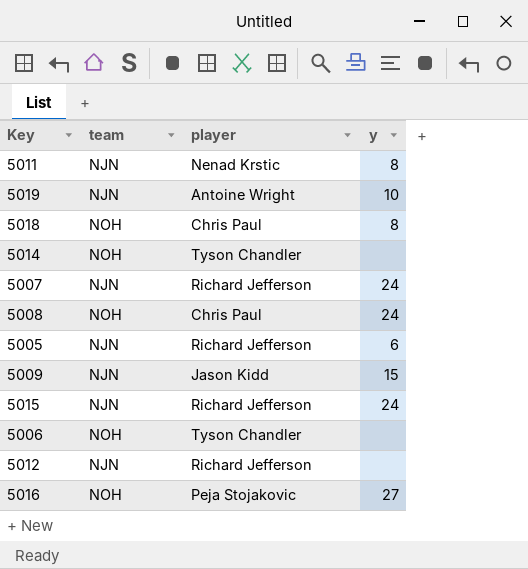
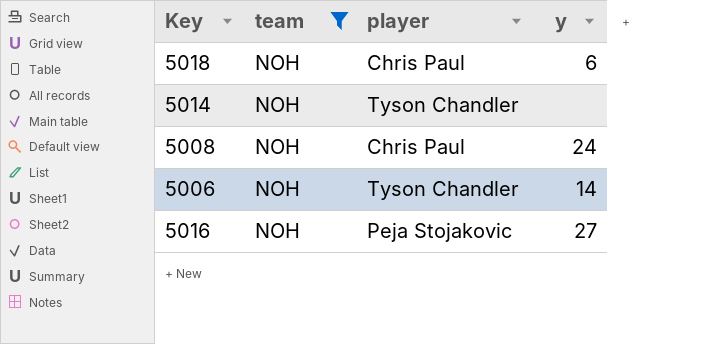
filter: none -> team = NOH
5018 | y: 8 -> 6
5006 | y: none -> 14

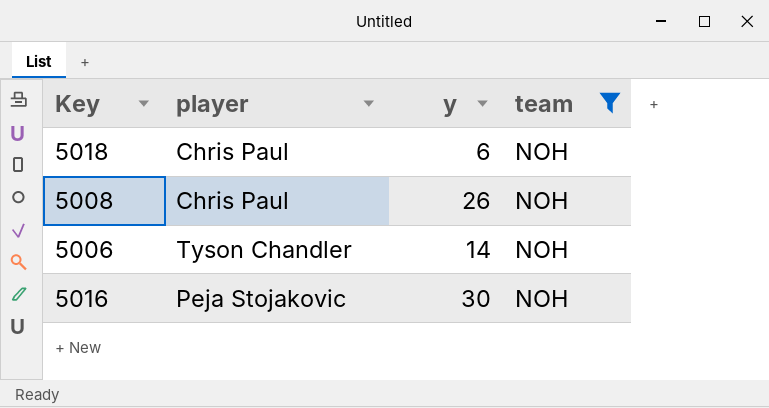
column team | position: 2 -> 4
row 5014: NOH | Tyson Chandler | none -> none
5008 | y: 24 -> 26
5016 | y: 27 -> 30

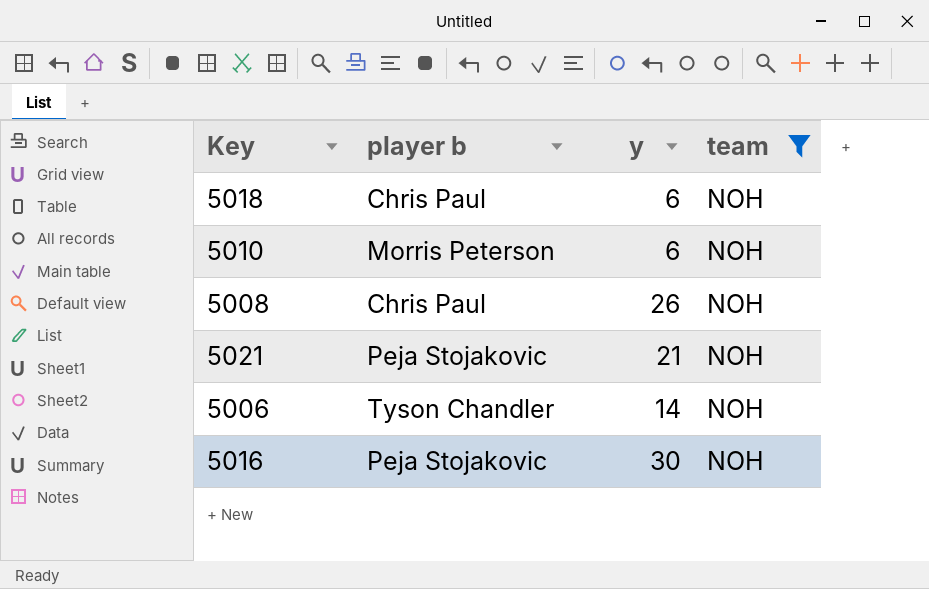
column name: player -> player b
row 5010: none -> Morris Peterson | 6 | NOH
row 5021: none -> Peja Stojakovic | 21 | NOH

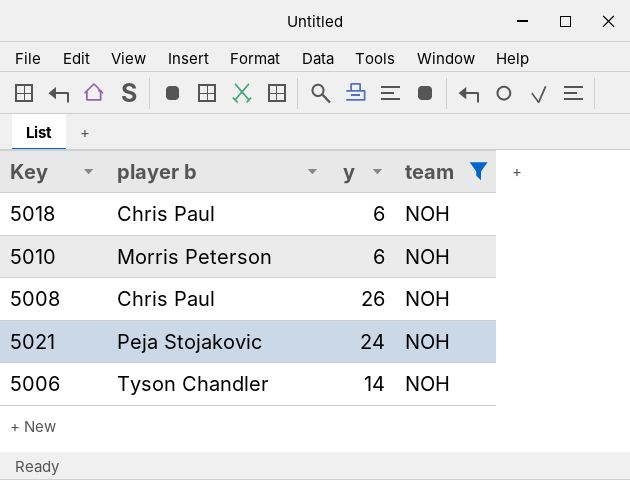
row 5016: Peja Stojakovic | 30 | NOH -> none
5021 | y: 21 -> 24

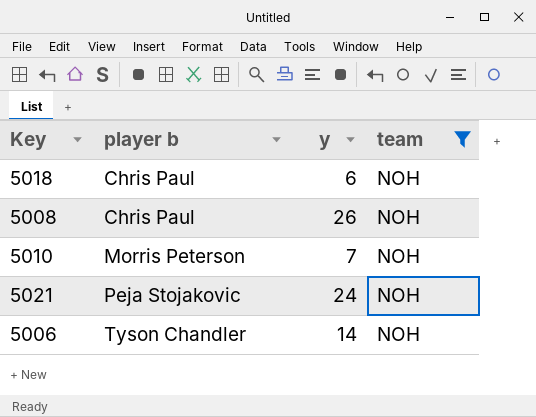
row order: none -> player b ascending
5010 | y: 6 -> 7

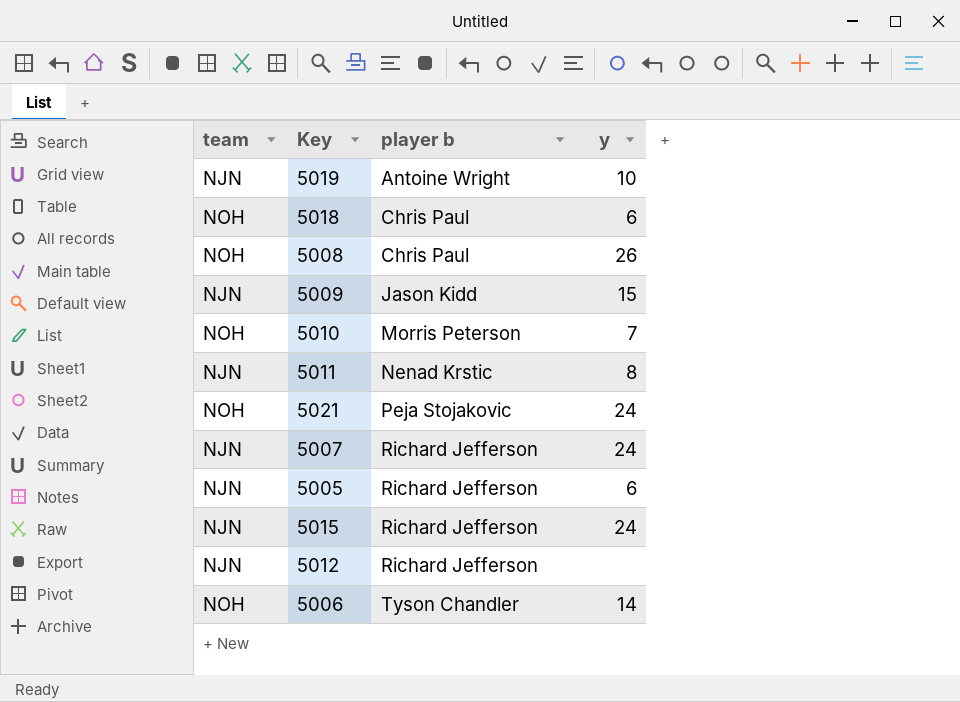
filter: team = NOH -> none
column team | position: 4 -> 1

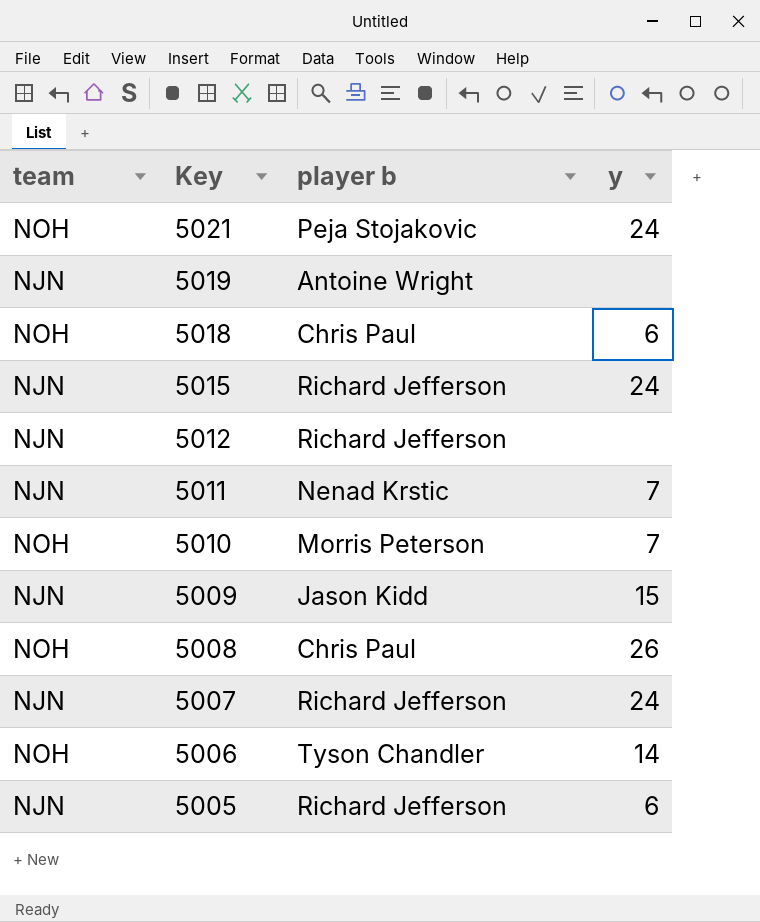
row order: player b ascending -> Key descending
5019 | y: 10 -> none
5011 | y: 8 -> 7

